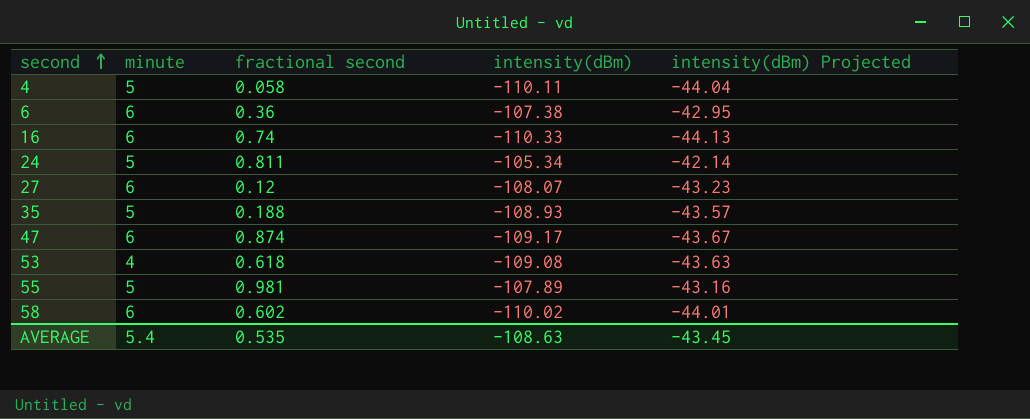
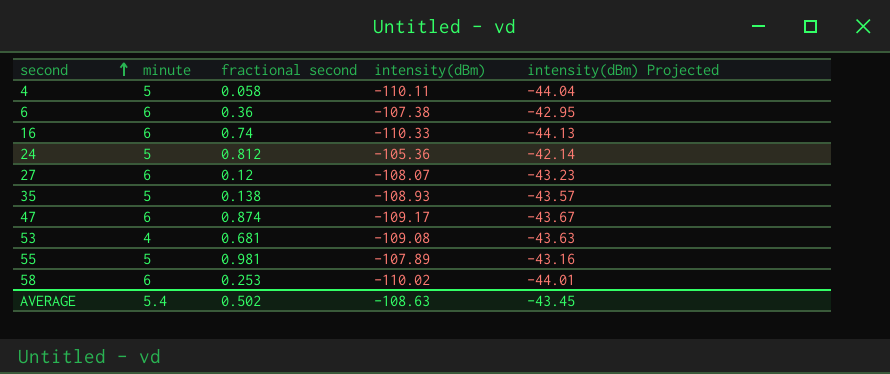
24 | fractional second: 0.811 -> 0.812
24 | intensity(dBm): -105.34 -> -105.36
35 | fractional second: 0.188 -> 0.138
53 | fractional second: 0.618 -> 0.681
58 | fractional second: 0.602 -> 0.253
AVERAGE | fractional second: 0.535 -> 0.502

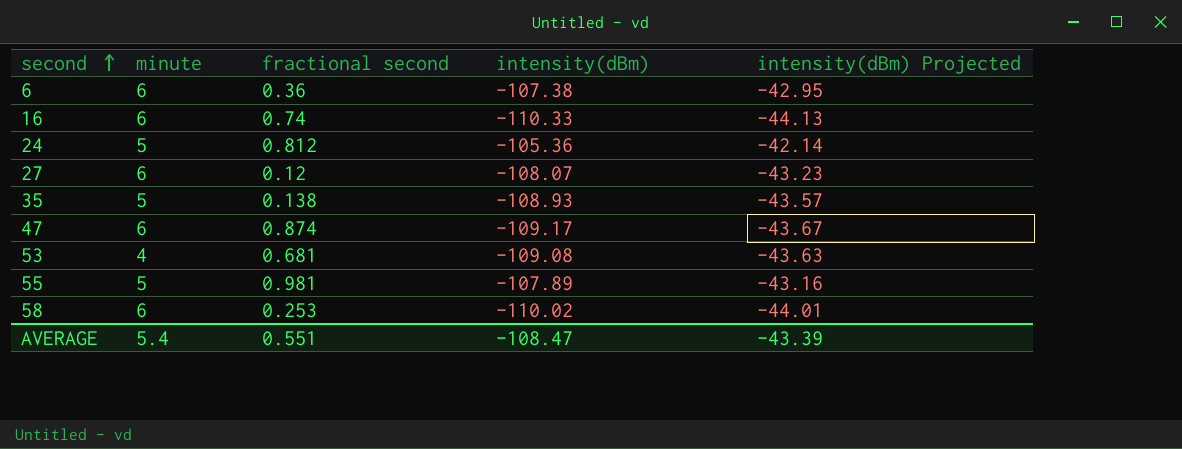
row 4: 5 | 0.058 | -110.11 | -44.04 -> none
AVERAGE | fractional second: 0.502 -> 0.551
AVERAGE | intensity(dBm): -108.63 -> -108.47
AVERAGE | intensity(dBm) Projected: -43.45 -> -43.39

